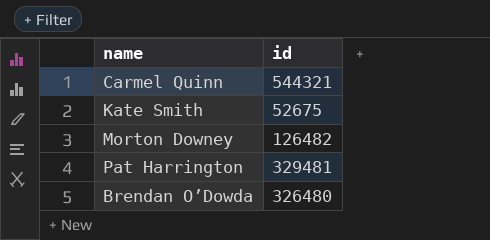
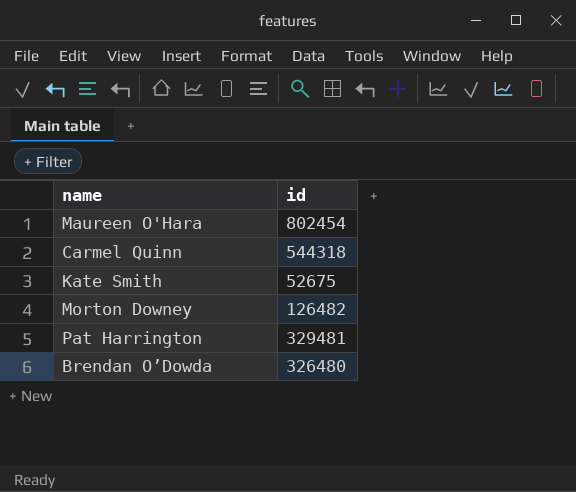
row Maureen O'Hara: none -> 802454
Carmel Quinn | id: 544321 -> 544318

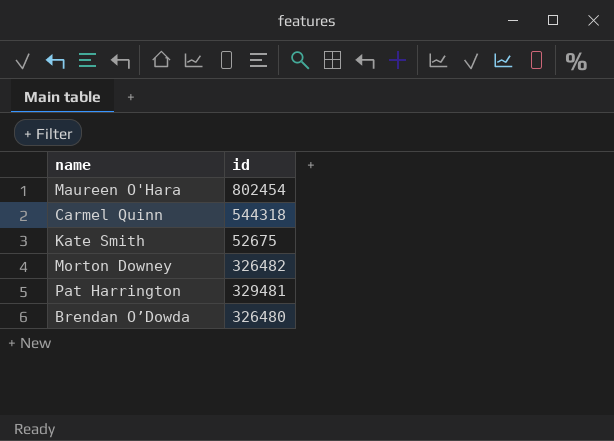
Morton Downey | id: 126482 -> 326482

